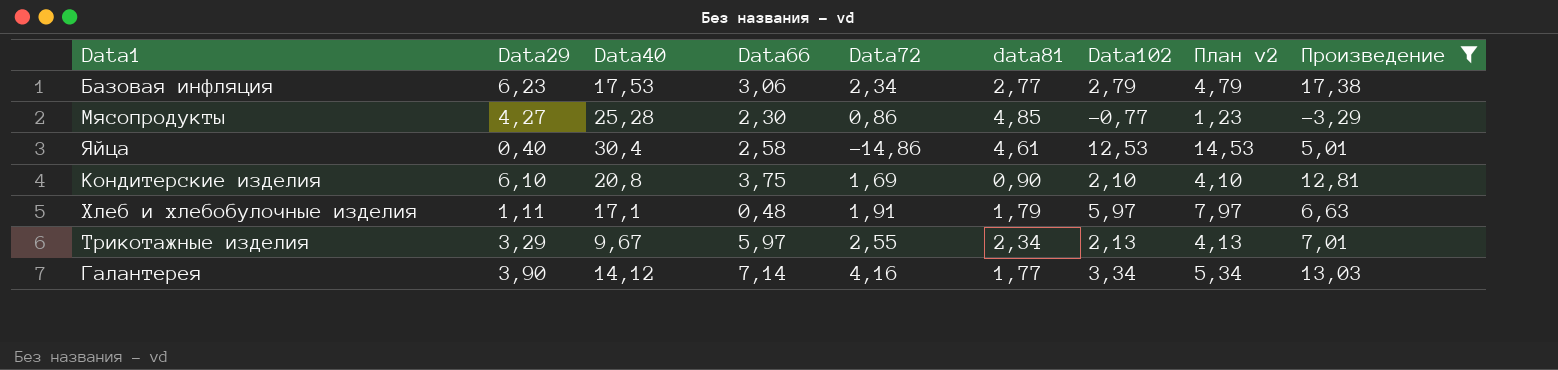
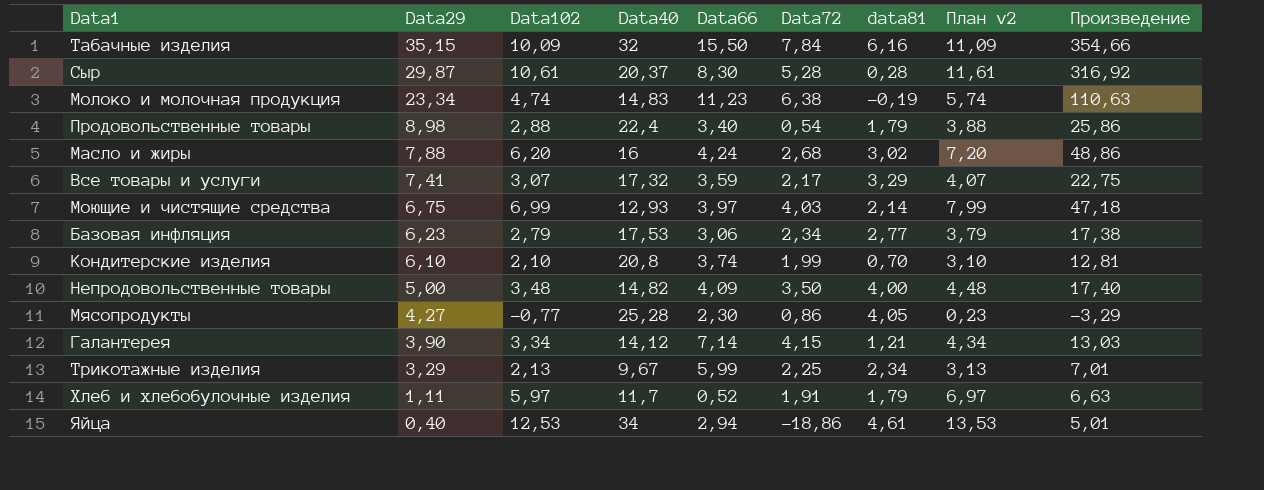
filter: Произведение <= 17,38 -> none
row order: none -> Data29 descending
column Data102 | position: 7 -> 3
column План v2 | formula: [Data102] + 2 -> [Data102] + 1
Кондитерские изделия | Data66: 3,75 -> 3,74
Кондитерские изделия | Data72: 1,69 -> 1,99
Кондитерские изделия | data81: 0,90 -> 0,70
Мясопродукты | data81: 4,85 -> 4,05
Галантерея | Data72: 4,16 -> 4,15
Галантерея | data81: 1,77 -> 1,21
Трикотажные изделия | Data66: 5,97 -> 5,99
Трикотажные изделия | Data72: 2,55 -> 2,25
Хлеб и хлебобулочные изделия | Data40: 17,1 -> 11,7
Хлеб и хлебобулочные изделия | Data66: 0,48 -> 0,52
Яйца | Data40: 30,4 -> 34
Яйца | Data66: 2,58 -> 2,94
Яйца | Data72: -14,86 -> -18,86

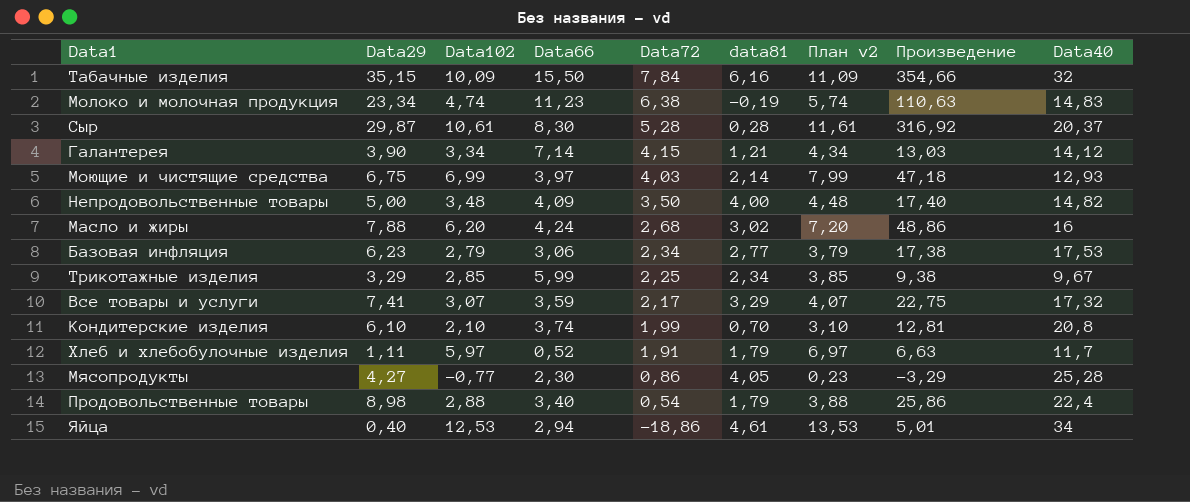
row order: Data29 descending -> Data72 descending
column Data40 | position: 4 -> 9
Трикотажные изделия | Data102: 2,13 -> 2,85
Трикотажные изделия | План v2: 3,13 -> 3,85
Трикотажные изделия | Произведение: 7,01 -> 9,38

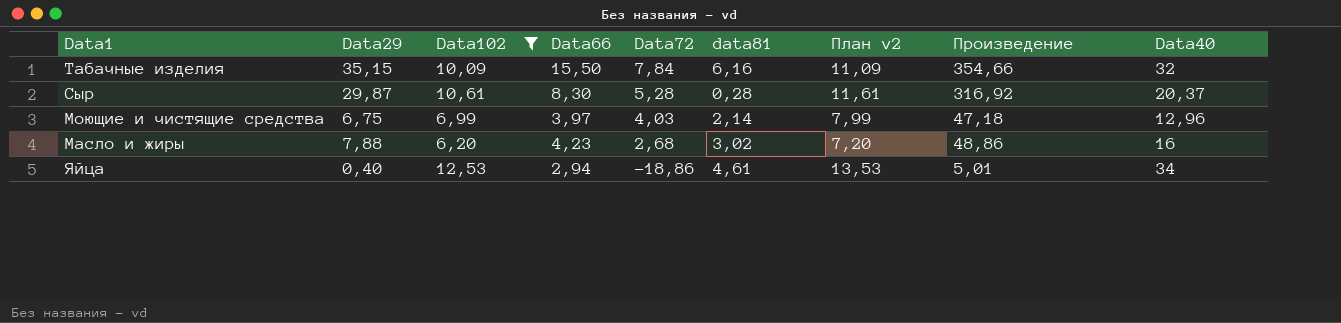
filter: none -> Data102 >= 6,20
Моющие и чистящие средства | Data40: 12,93 -> 12,96
Масло и жиры | Data66: 4,24 -> 4,23

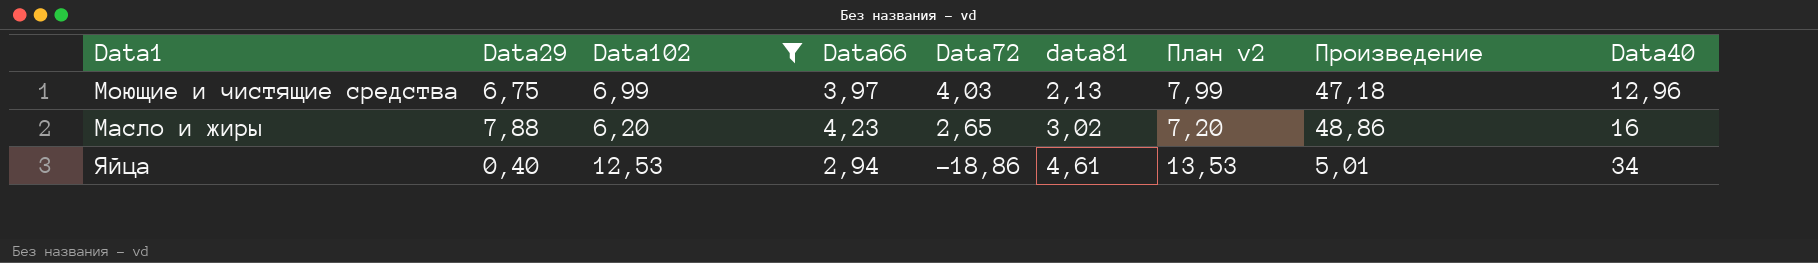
row Табачные изделия: 35,15 | 10,09 | 15,50 | 7,84 | 6,16 | 11,09 | 354,66 | 32 -> none
row Сыр: 29,87 | 10,61 | 8,30 | 5,28 | 0,28 | 11,61 | 316,92 | 20,37 -> none
Моющие и чистящие средства | data81: 2,14 -> 2,13
Масло и жиры | Data72: 2,68 -> 2,65

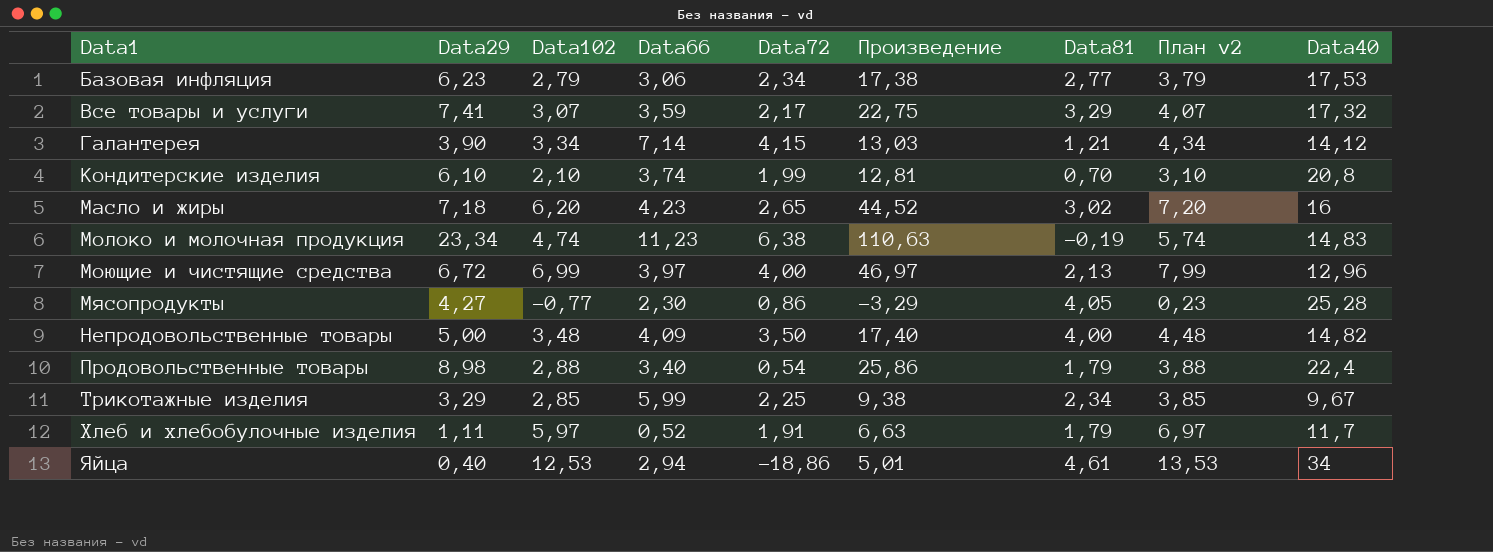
filter: Data102 >= 6,20 -> none
row order: Data72 descending -> Data1 ascending
column Произведение | position: 8 -> 6
column name: data81 -> Data81
Масло и жиры | Data29: 7,88 -> 7,18
Масло и жиры | Произведение: 48,86 -> 44,52
Моющие и чистящие средства | Data29: 6,75 -> 6,72
Моющие и чистящие средства | Data72: 4,03 -> 4,00
Моющие и чистящие средства | Произведение: 47,18 -> 46,97

